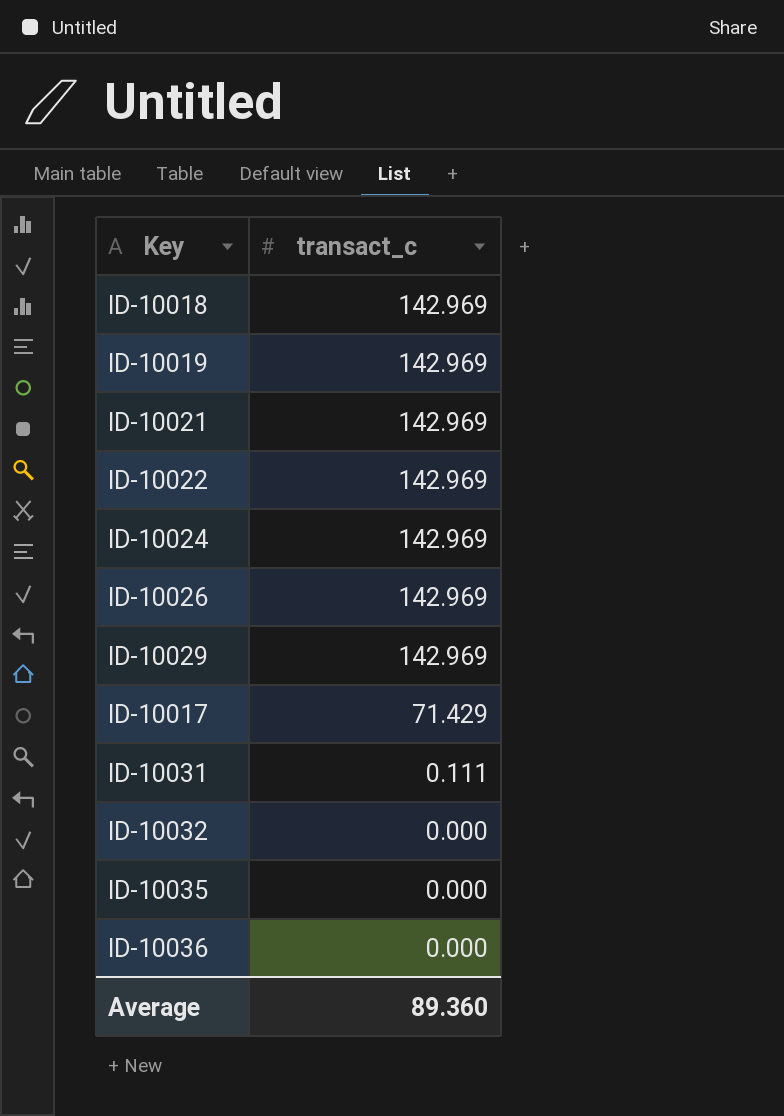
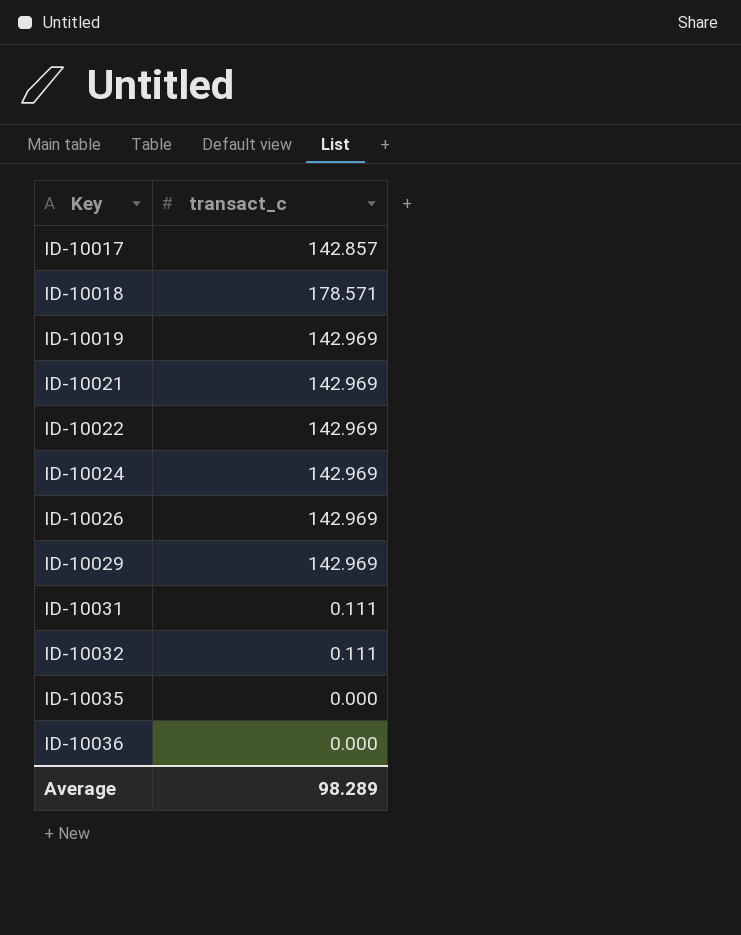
row order: transact_c descending -> Key ascending
ID-10017 | transact_c: 71.429 -> 142.857
ID-10018 | transact_c: 142.969 -> 178.571
ID-10032 | transact_c: 0.000 -> 0.111
Average | transact_c: 89.360 -> 98.289

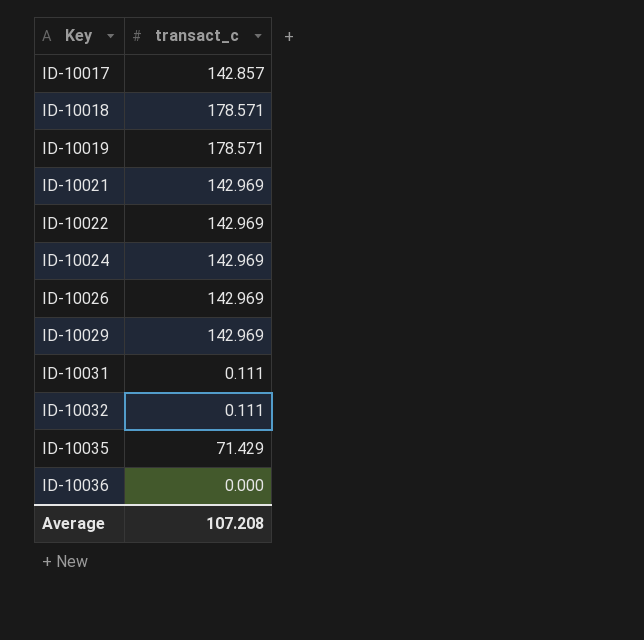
ID-10019 | transact_c: 142.969 -> 178.571
ID-10035 | transact_c: 0.000 -> 71.429
Average | transact_c: 98.289 -> 107.208

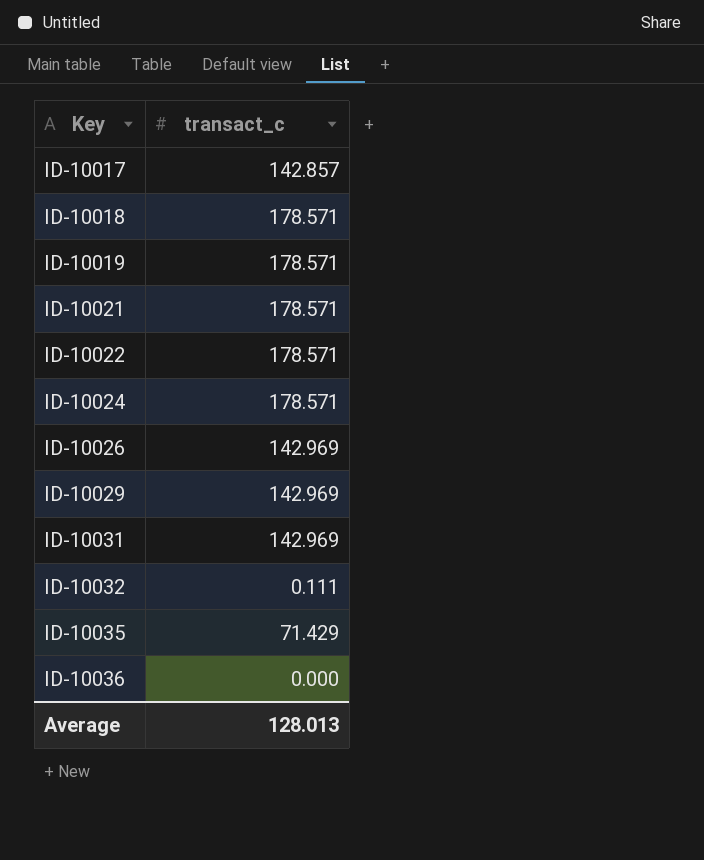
ID-10021 | transact_c: 142.969 -> 178.571
ID-10022 | transact_c: 142.969 -> 178.571
ID-10024 | transact_c: 142.969 -> 178.571
ID-10031 | transact_c: 0.111 -> 142.969
Average | transact_c: 107.208 -> 128.013

